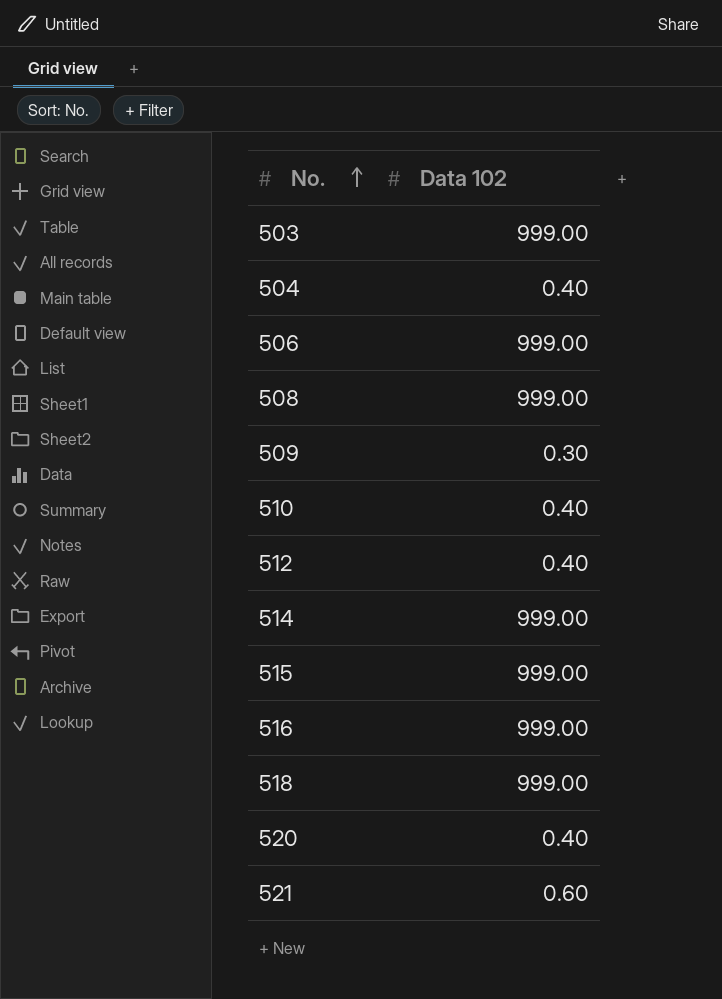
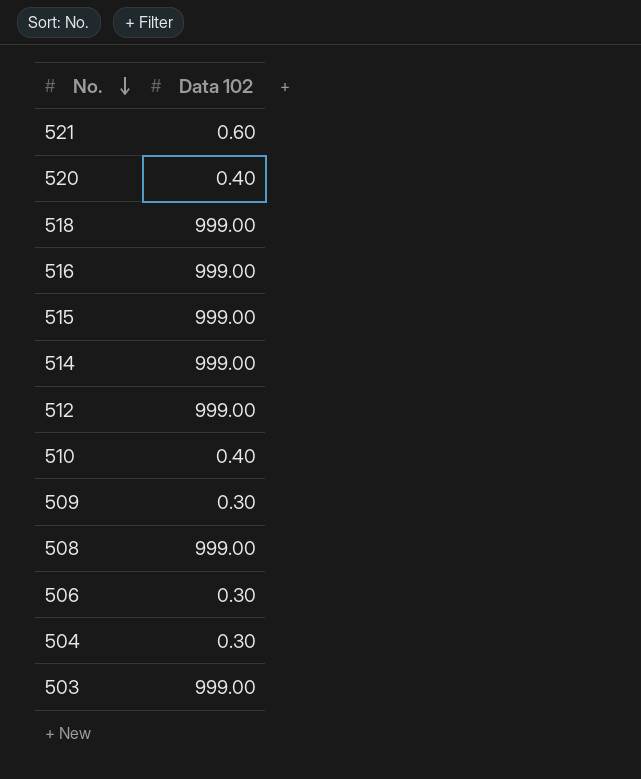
row order: No. ascending -> No. descending
512 | Data 102: 0.40 -> 999.00
506 | Data 102: 999.00 -> 0.30
504 | Data 102: 0.40 -> 0.30

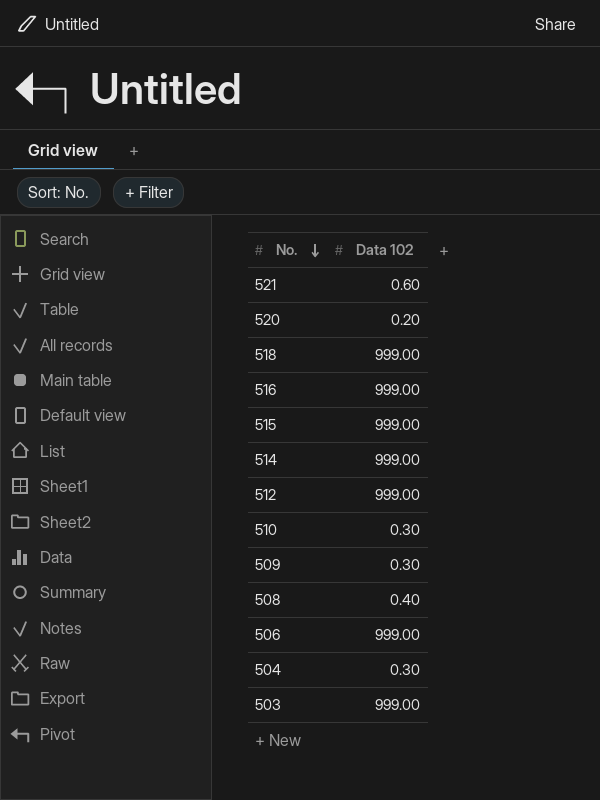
520 | Data 102: 0.40 -> 0.20
510 | Data 102: 0.40 -> 0.30
508 | Data 102: 999.00 -> 0.40
506 | Data 102: 0.30 -> 999.00

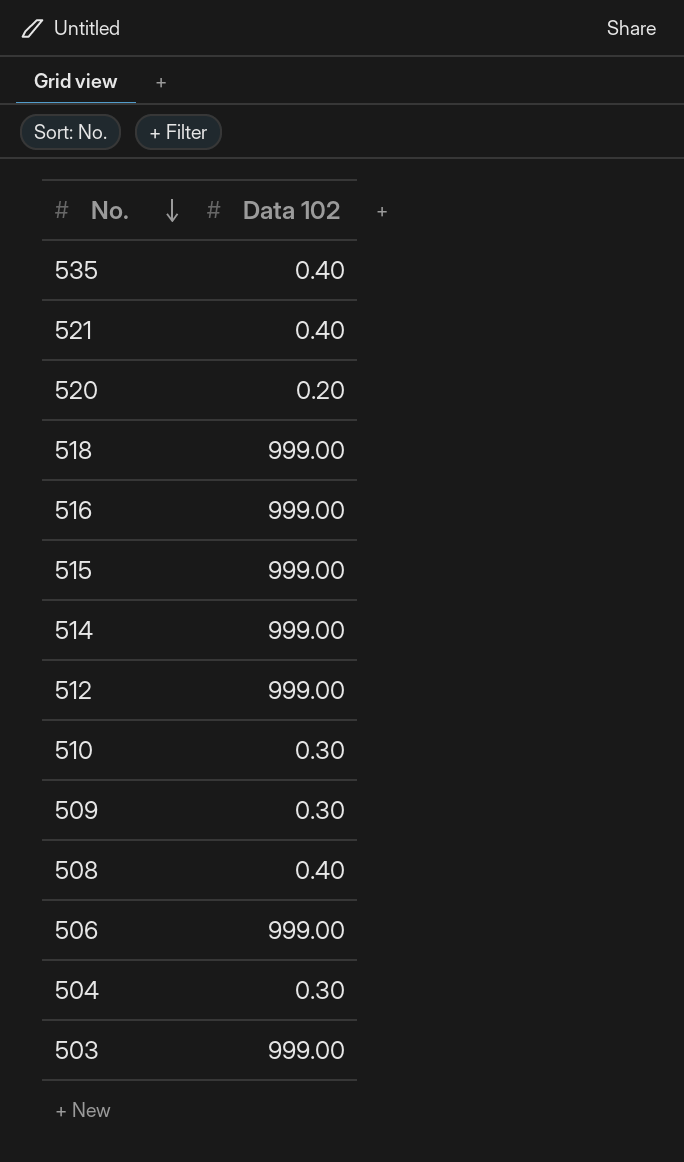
row 535: none -> 0.40
521 | Data 102: 0.60 -> 0.40

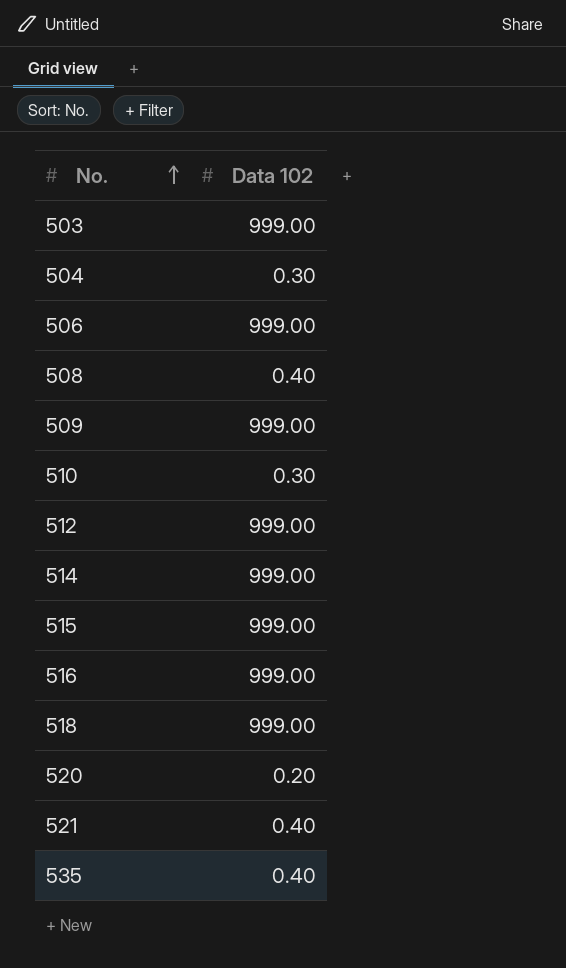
row order: No. descending -> No. ascending
509 | Data 102: 0.30 -> 999.00

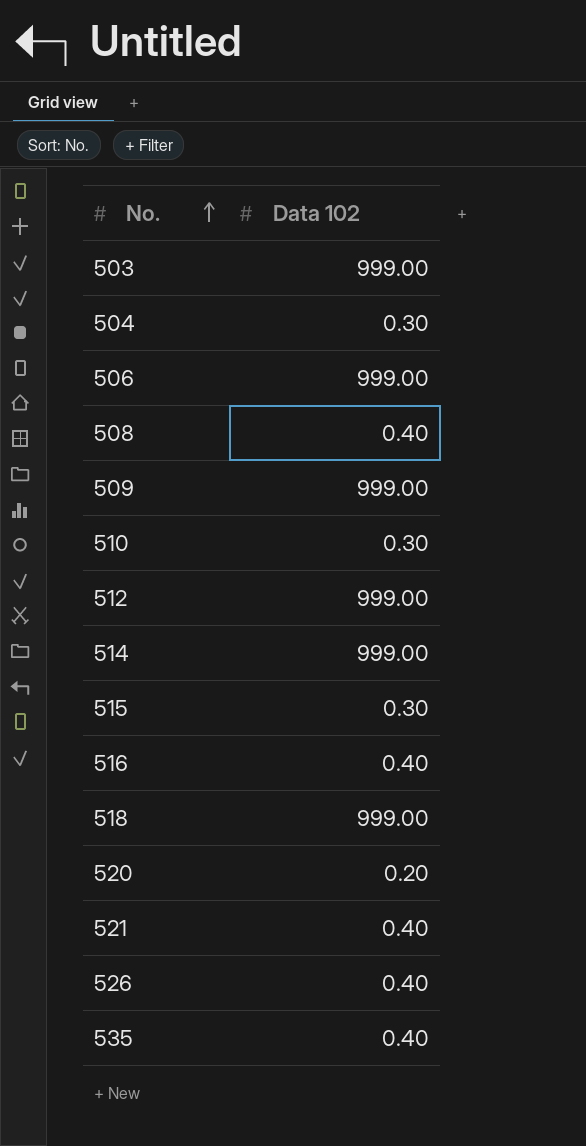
515 | Data 102: 999.00 -> 0.30
516 | Data 102: 999.00 -> 0.40
row 526: none -> 0.40

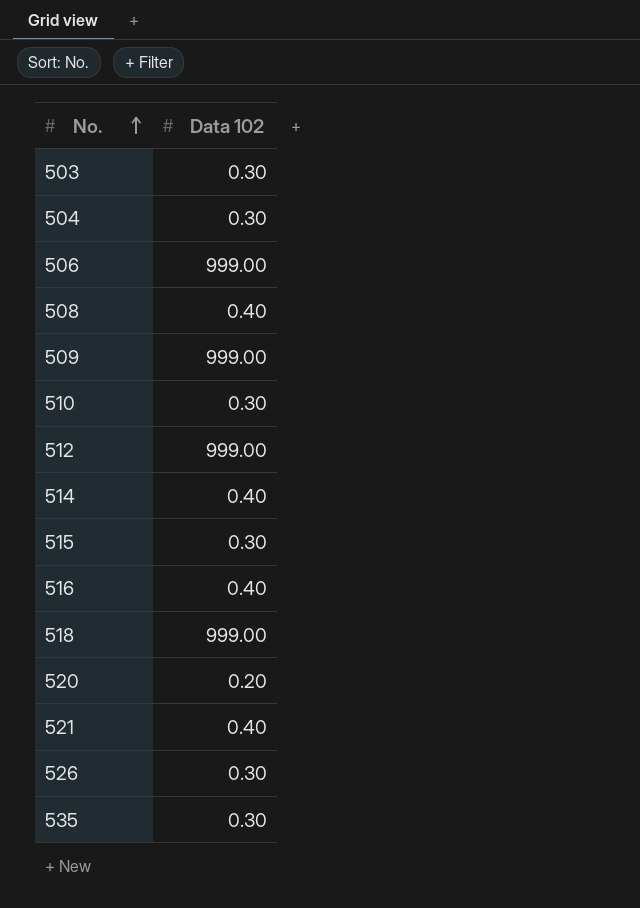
503 | Data 102: 999.00 -> 0.30
514 | Data 102: 999.00 -> 0.40
526 | Data 102: 0.40 -> 0.30
535 | Data 102: 0.40 -> 0.30

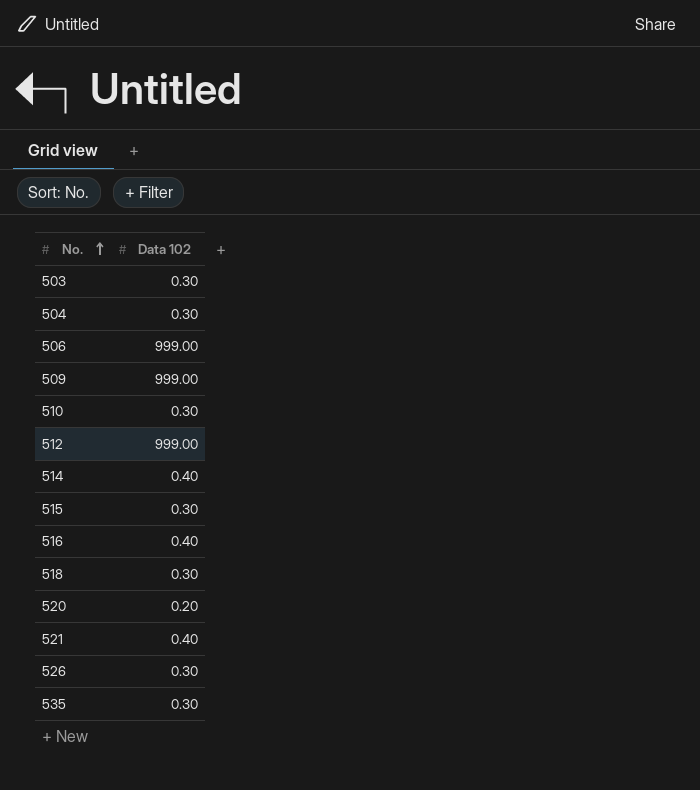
row 508: 0.40 -> none
518 | Data 102: 999.00 -> 0.30

